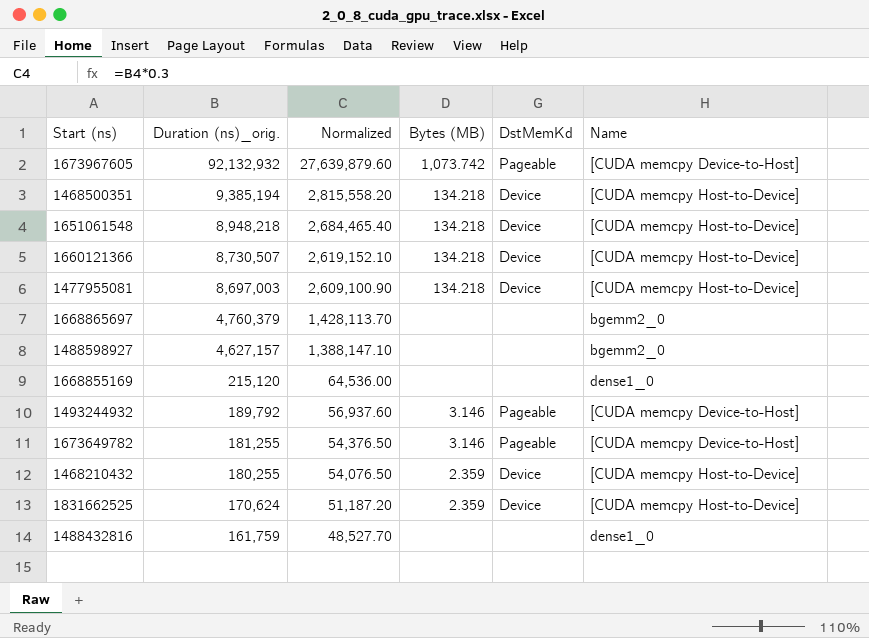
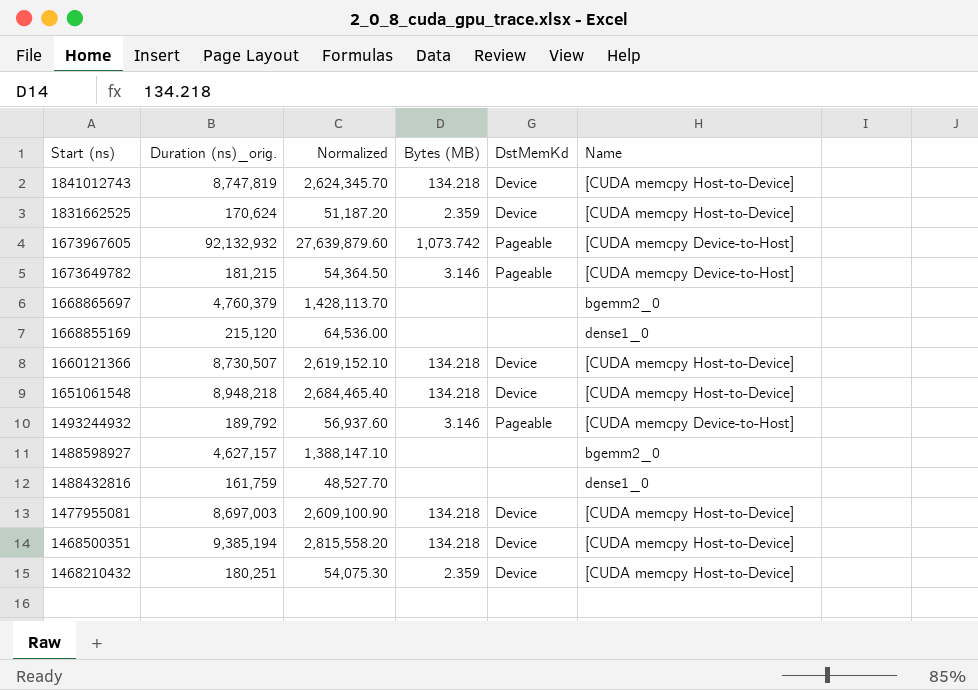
row order: Duration (ns)_orig. descending -> Start (ns) descending
row 1841012743: none -> 8,747,819 | 2,624,345.70 | 134.218 | Device | [CUDA memcpy Host-to-Device]
1673649782 | Duration (ns)_orig.: 181,255 -> 181,215
1673649782 | Normalized: 54,376.50 -> 54,364.50
1468210432 | Duration (ns)_orig.: 180,255 -> 180,251
1468210432 | Normalized: 54,076.50 -> 54,075.30

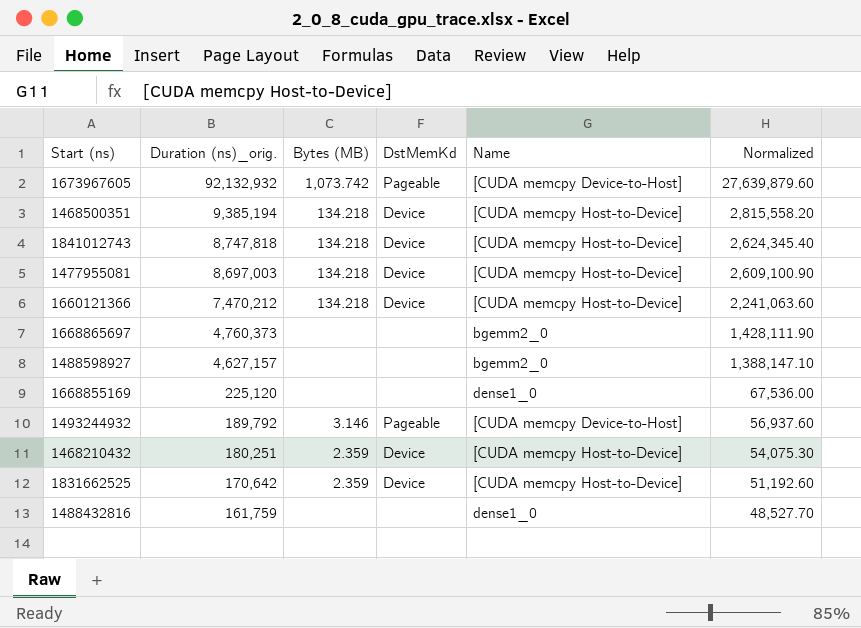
row order: Start (ns) descending -> Duration (ns)_orig. descending
column Normalized | position: 3 -> 6
row 1673649782: 181,215 | 54,364.50 | 3.146 | Pageable | [CUDA memcpy Device-to-Host] -> none
row 1651061548: 8,948,218 | 2,684,465.40 | 134.218 | Device | [CUDA memcpy Host-to-Device] -> none
1841012743 | Duration (ns)_orig.: 8,747,819 -> 8,747,818
1841012743 | Normalized: 2,624,345.70 -> 2,624,345.40
1660121366 | Duration (ns)_orig.: 8,730,507 -> 7,470,212
1660121366 | Normalized: 2,619,152.10 -> 2,241,063.60
1668865697 | Duration (ns)_orig.: 4,760,379 -> 4,760,373
1668865697 | Normalized: 1,428,113.70 -> 1,428,111.90
1668855169 | Duration (ns)_orig.: 215,120 -> 225,120
1668855169 | Normalized: 64,536.00 -> 67,536.00
1831662525 | Duration (ns)_orig.: 170,624 -> 170,642
1831662525 | Normalized: 51,187.20 -> 51,192.60

